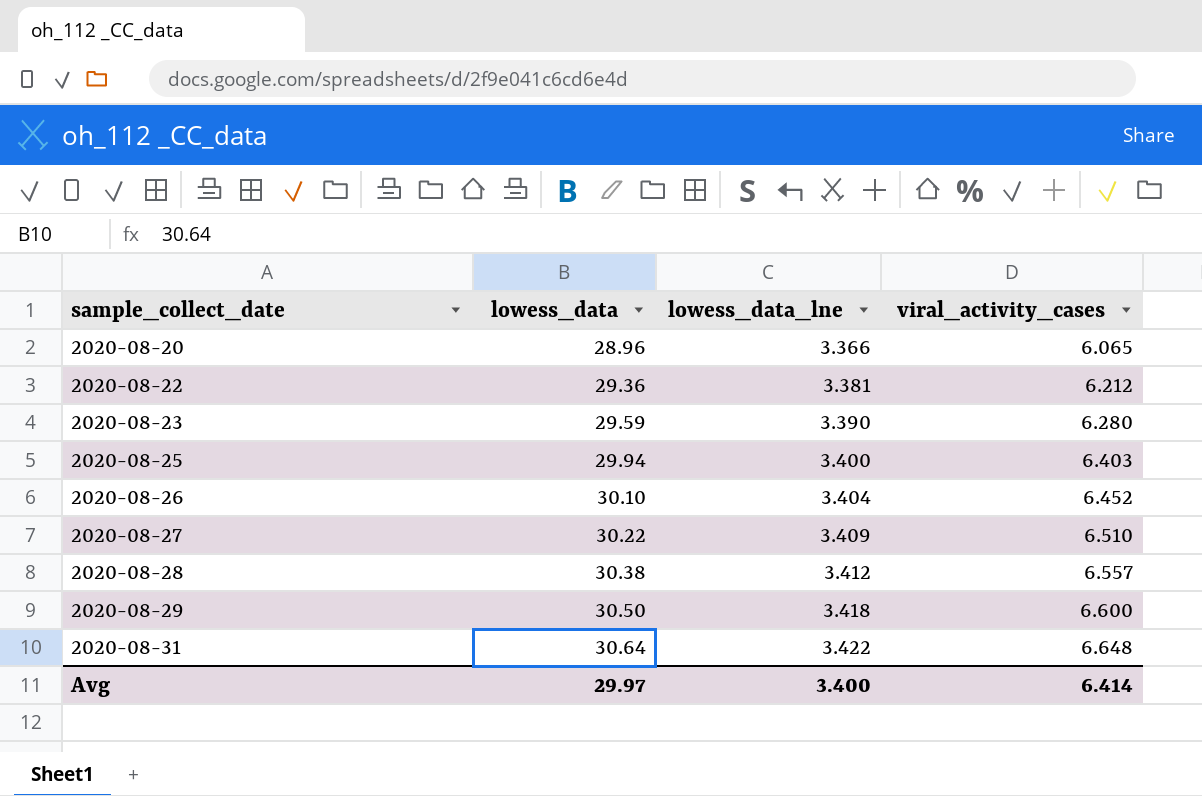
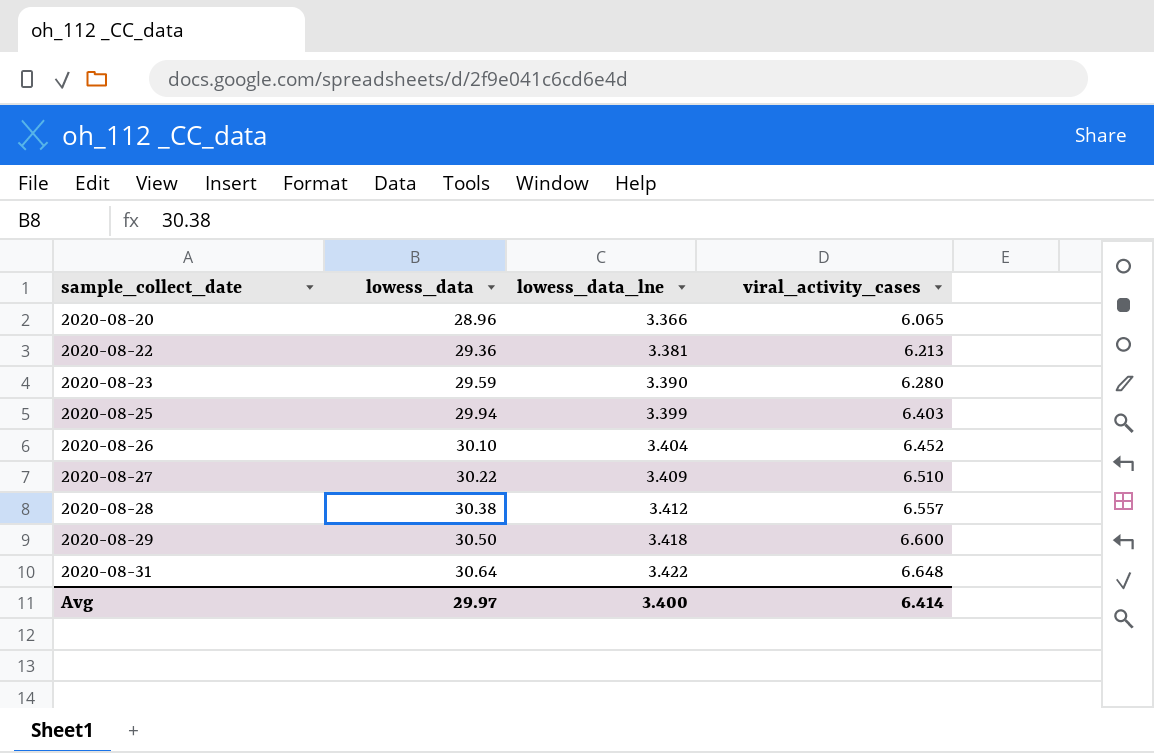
2020-08-22 | viral_activity_cases: 6.212 -> 6.213
2020-08-25 | lowess_data_lne: 3.400 -> 3.399

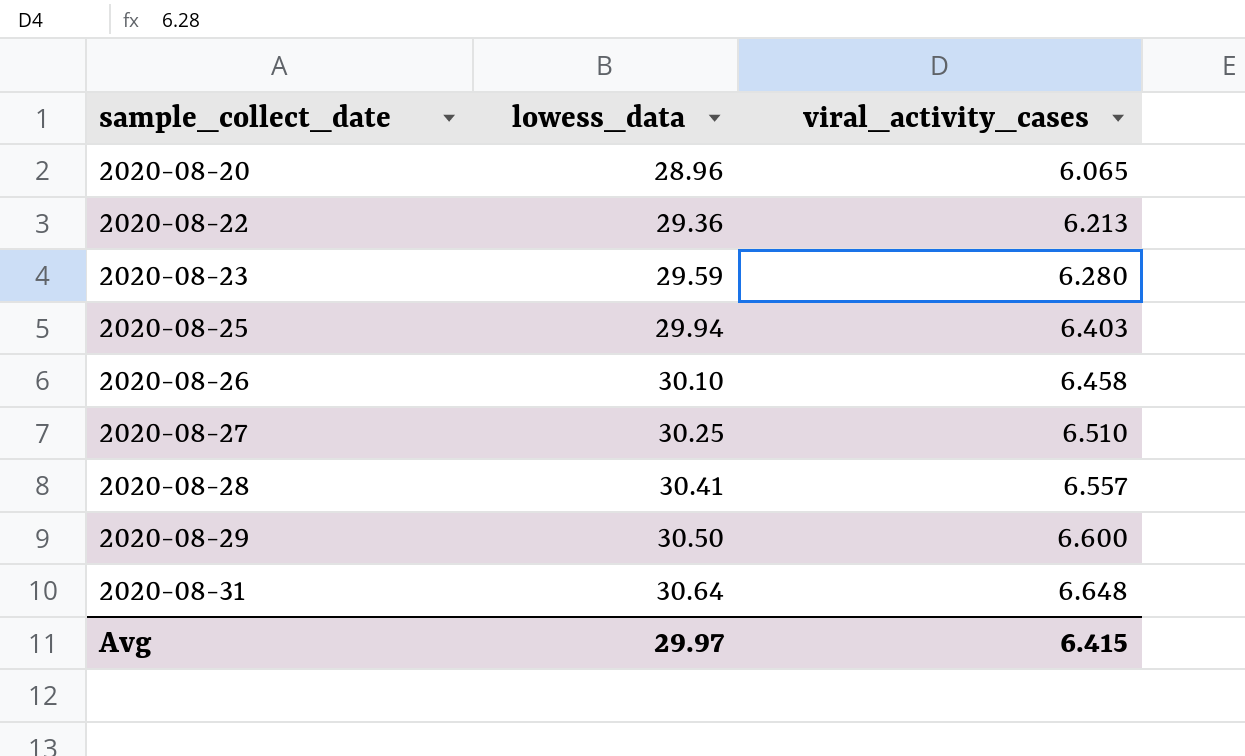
column lowess_data_lne | position: 3 -> none
2020-08-26 | viral_activity_cases: 6.452 -> 6.458
2020-08-27 | lowess_data: 30.22 -> 30.25
2020-08-28 | lowess_data: 30.38 -> 30.41
Avg | viral_activity_cases: 6.414 -> 6.415

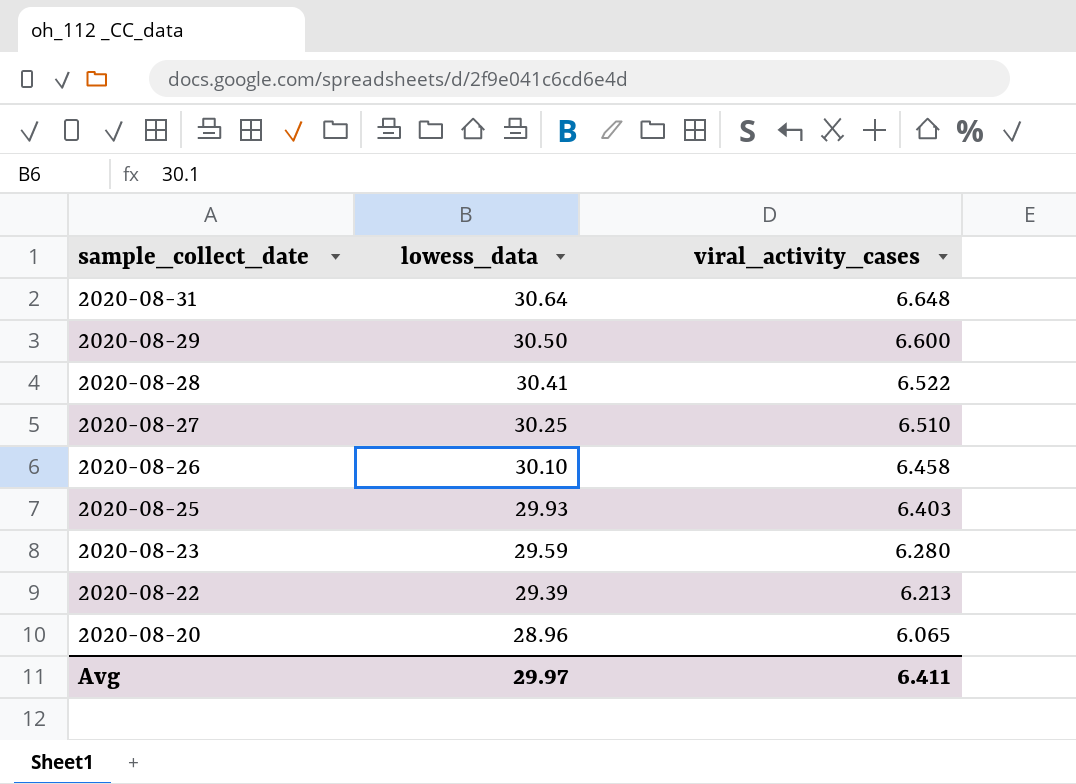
row order: sample_collect_date ascending -> sample_collect_date descending
2020-08-28 | viral_activity_cases: 6.557 -> 6.522
2020-08-25 | lowess_data: 29.94 -> 29.93
2020-08-22 | lowess_data: 29.36 -> 29.39
Avg | viral_activity_cases: 6.415 -> 6.411

